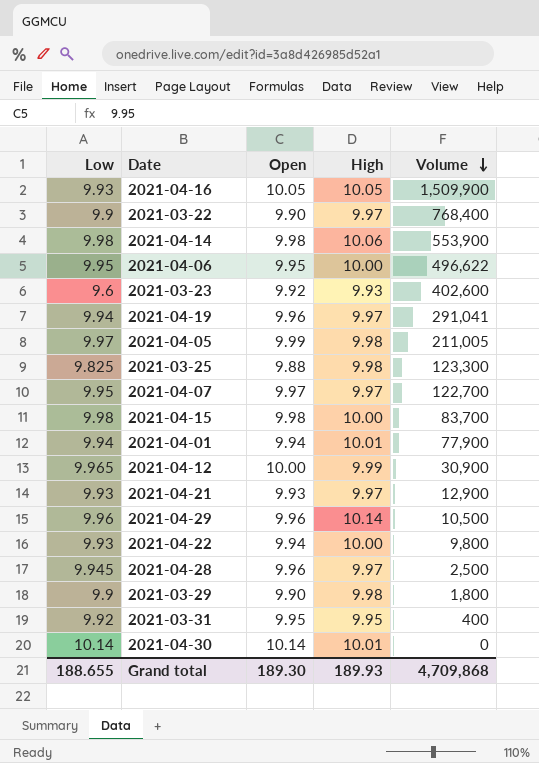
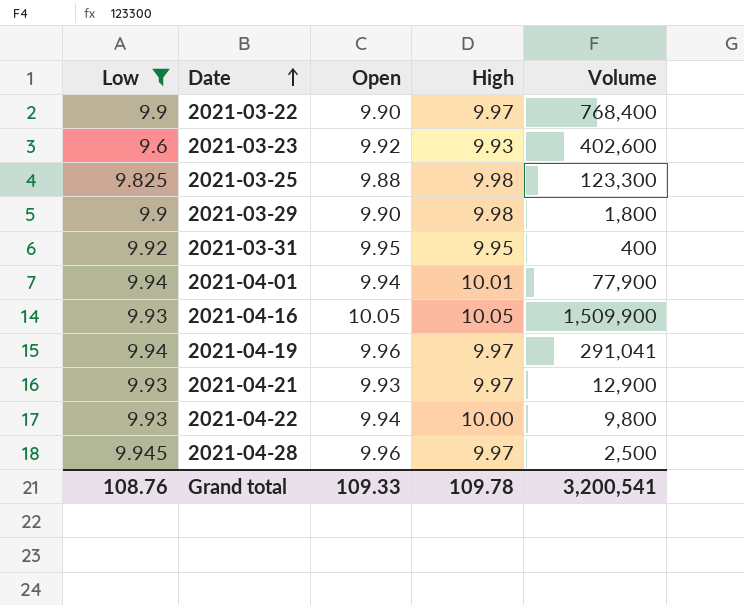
filter: none -> Low <= 9.945
row order: Volume descending -> Date ascending
Grand total | Low: 188.655 -> 108.76
Grand total | Open: 189.30 -> 109.33
Grand total | High: 189.93 -> 109.78
Grand total | Volume: 4,709,868 -> 3,200,541

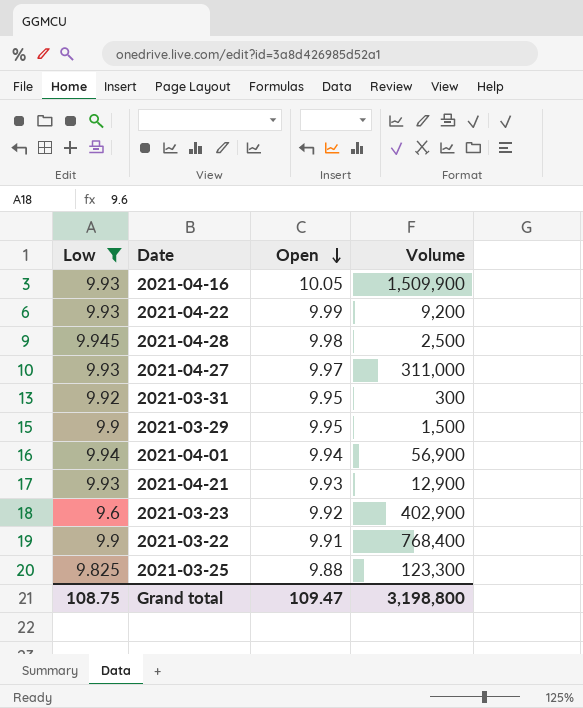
row order: Date ascending -> Open descending
column High | position: 4 -> none
row 2021-04-19: 9.94 | 9.96 | 9.97 | 291,041 -> none
2021-04-22 | Open: 9.94 -> 9.99
2021-04-22 | Volume: 9,800 -> 9,200
2021-04-28 | Open: 9.96 -> 9.98
row 2021-04-27: none -> 9.93 | 9.97 | 311,000
2021-03-31 | Volume: 400 -> 300
2021-03-29 | Open: 9.90 -> 9.95
2021-03-29 | Volume: 1,800 -> 1,500
2021-04-01 | Volume: 77,900 -> 56,900
2021-03-23 | Volume: 402,600 -> 402,900
2021-03-22 | Open: 9.90 -> 9.91
Grand total | Low: 108.76 -> 108.75
Grand total | Open: 109.33 -> 109.47
Grand total | Volume: 3,200,541 -> 3,198,800

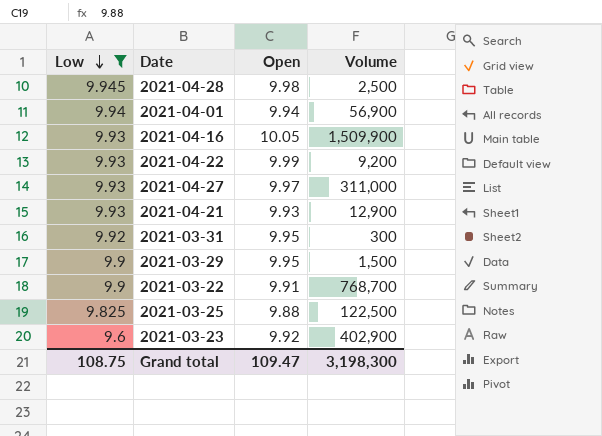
row order: Open descending -> Low descending
2021-03-22 | Volume: 768,400 -> 768,700
2021-03-25 | Volume: 123,300 -> 122,500
Grand total | Volume: 3,198,800 -> 3,198,300

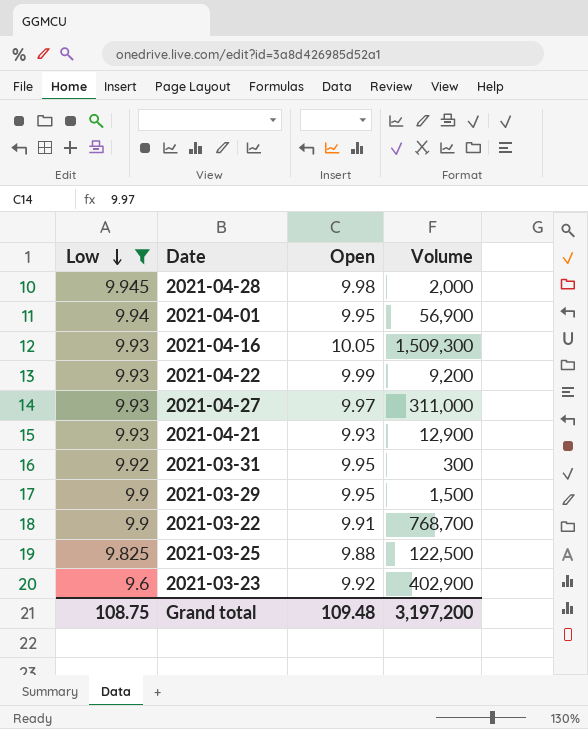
2021-04-28 | Volume: 2,500 -> 2,000
2021-04-01 | Open: 9.94 -> 9.95
2021-04-16 | Volume: 1,509,900 -> 1,509,300
Grand total | Open: 109.47 -> 109.48
Grand total | Volume: 3,198,300 -> 3,197,200

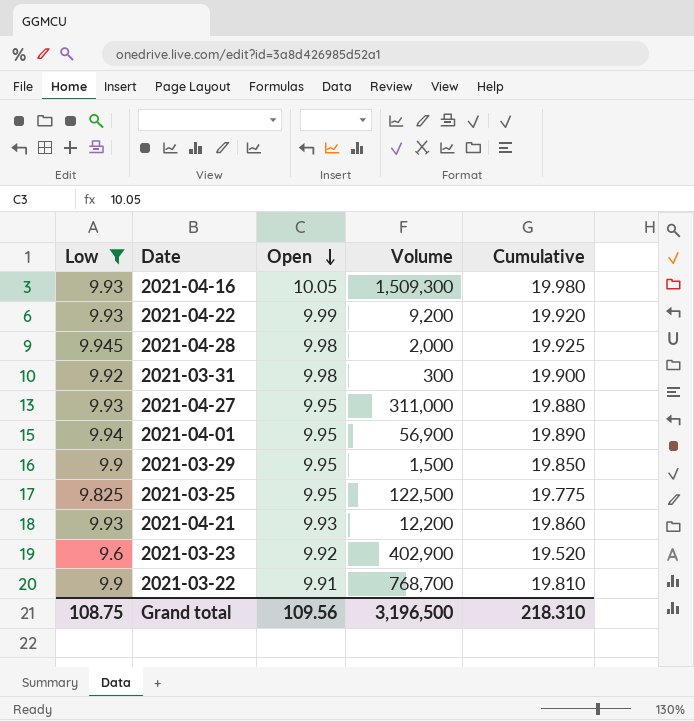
row order: Low descending -> Open descending
column Cumulative | formula: none -> [Low] + [Open]
2021-03-31 | Open: 9.95 -> 9.98
2021-04-27 | Open: 9.97 -> 9.95
2021-03-25 | Open: 9.88 -> 9.95
2021-04-21 | Volume: 12,900 -> 12,200
Grand total | Open: 109.48 -> 109.56
Grand total | Volume: 3,197,200 -> 3,196,500

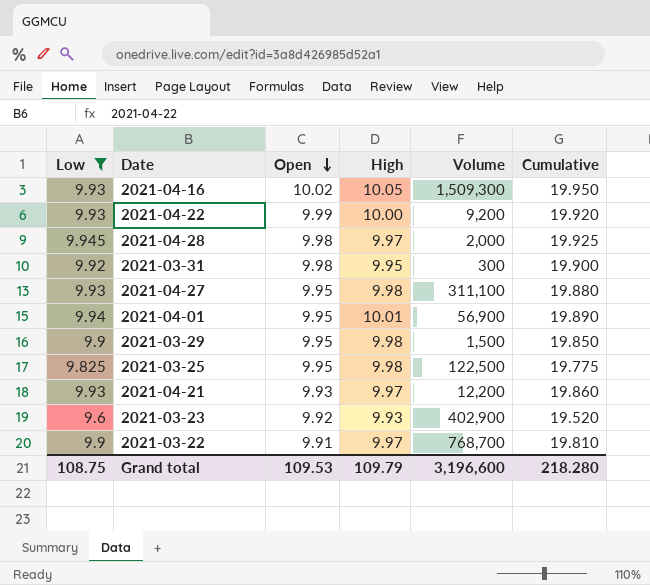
column High | position: none -> 4
2021-04-16 | Open: 10.05 -> 10.02
2021-04-16 | Cumulative: 19.980 -> 19.950
2021-04-27 | Volume: 311,000 -> 311,100
Grand total | Open: 109.56 -> 109.53
Grand total | Volume: 3,196,500 -> 3,196,600
Grand total | Cumulative: 218.310 -> 218.280

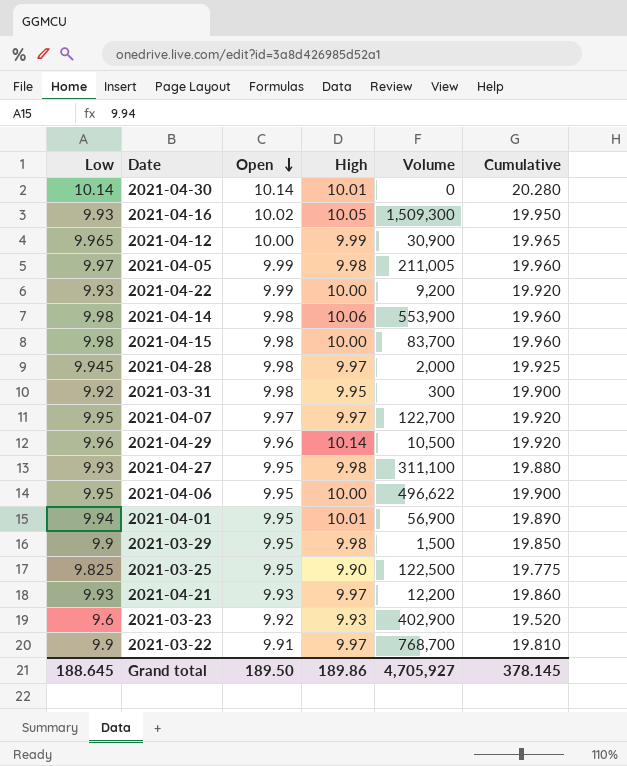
filter: Low <= 9.945 -> none
2021-03-25 | High: 9.98 -> 9.90
Grand total | Low: 108.75 -> 188.645
Grand total | Open: 109.53 -> 189.50
Grand total | High: 109.79 -> 189.86
Grand total | Volume: 3,196,600 -> 4,705,927
Grand total | Cumulative: 218.280 -> 378.145

